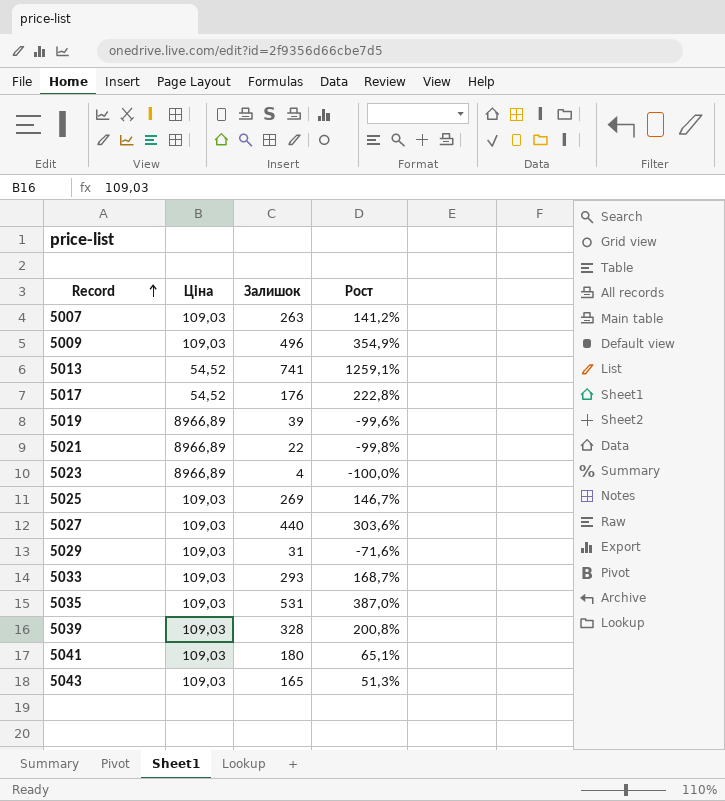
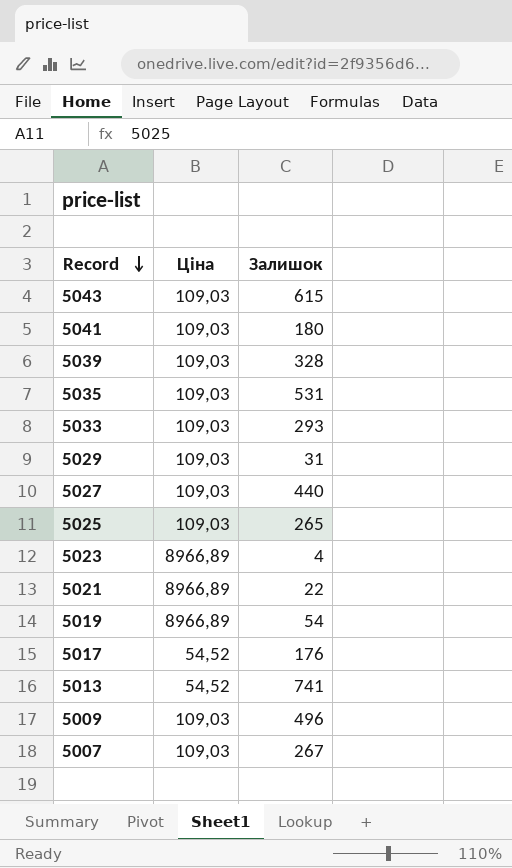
row order: Record ascending -> Record descending
column Рост | formula: ([Залишок] - [Ціна]) / [Ціна] -> none
5043 | Залишок: 165 -> 615
5025 | Залишок: 269 -> 265
5019 | Залишок: 39 -> 54
5007 | Залишок: 263 -> 267

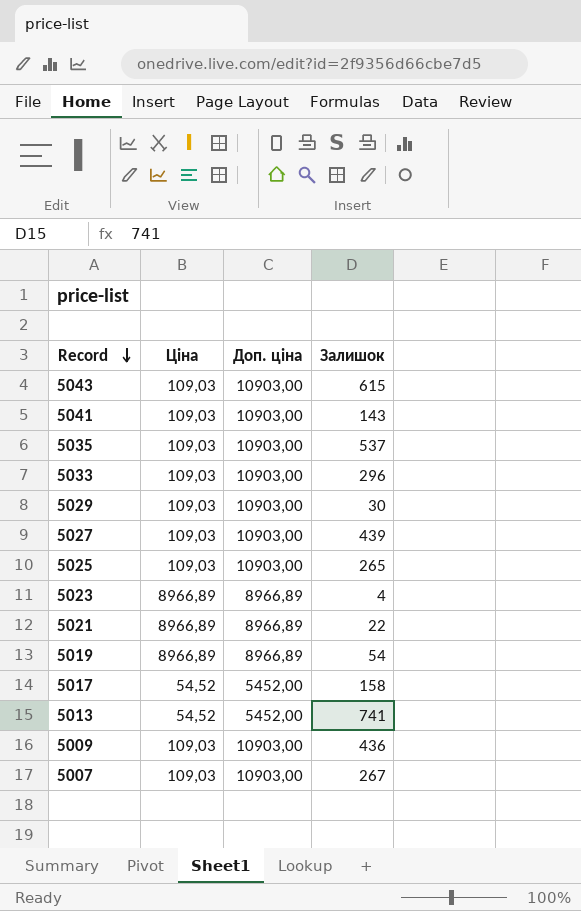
column Доп. ціна | position: none -> 3
row 5039: 109,03 | 328 -> none
5041 | Залишок: 180 -> 143
5035 | Залишок: 531 -> 537
5033 | Залишок: 293 -> 296
5029 | Залишок: 31 -> 30
5027 | Залишок: 440 -> 439
5017 | Залишок: 176 -> 158
5009 | Залишок: 496 -> 436

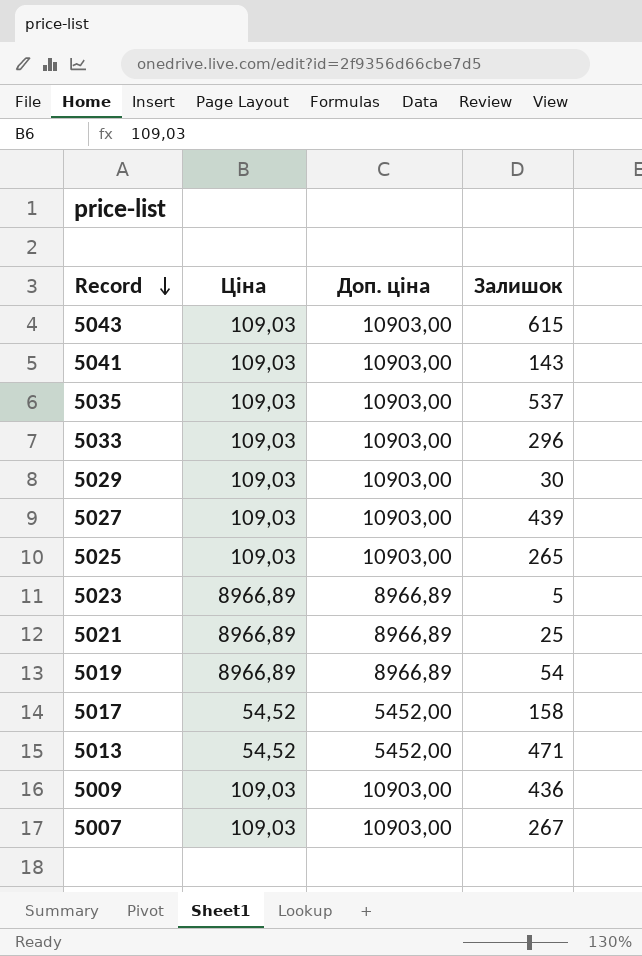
5023 | Залишок: 4 -> 5
5021 | Залишок: 22 -> 25
5013 | Залишок: 741 -> 471

